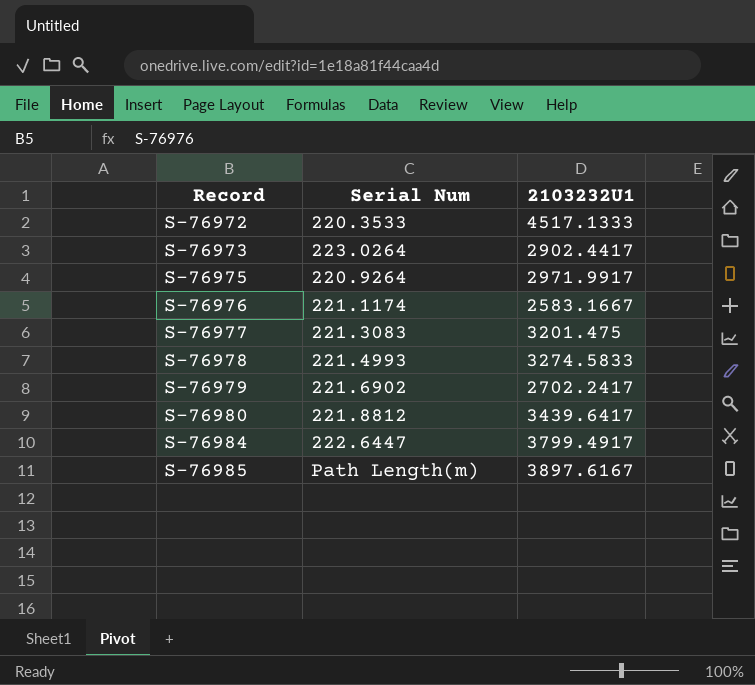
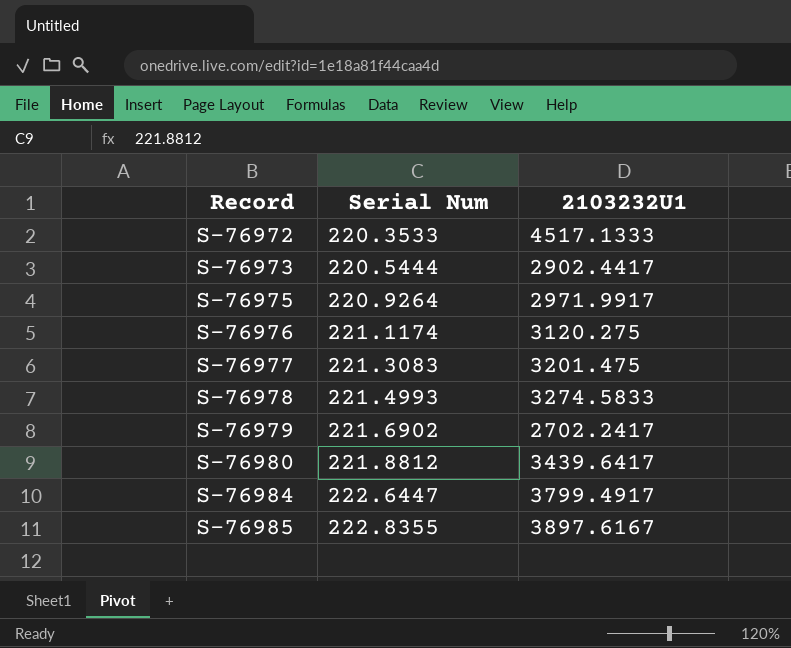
S-76973 | Serial Num: 223.0264 -> 220.5444
S-76976 | 2103232U1: 2583.1667 -> 3120.275
S-76985 | Serial Num: Path Length(m) -> 222.8355

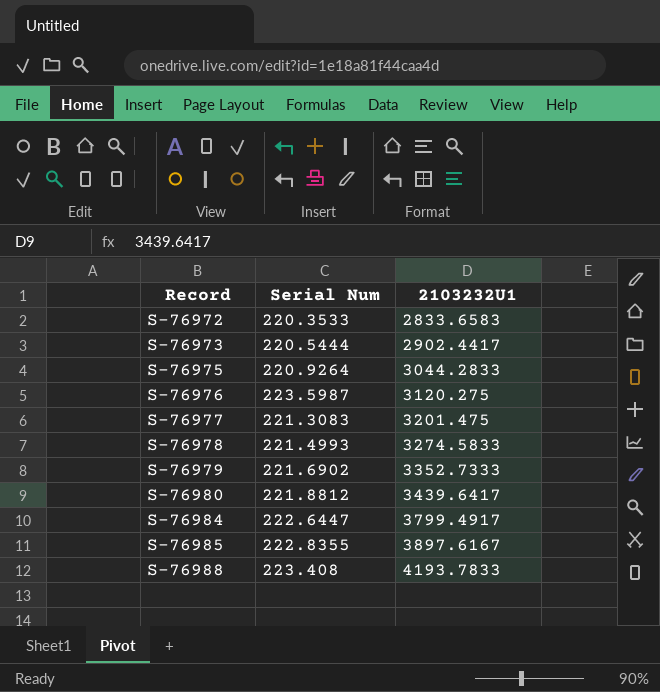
S-76972 | 2103232U1: 4517.1333 -> 2833.6583
S-76975 | 2103232U1: 2971.9917 -> 3044.2833
S-76976 | Serial Num: 221.1174 -> 223.5987
S-76979 | 2103232U1: 2702.2417 -> 3352.7333
row S-76988: none -> 223.408 | 4193.7833

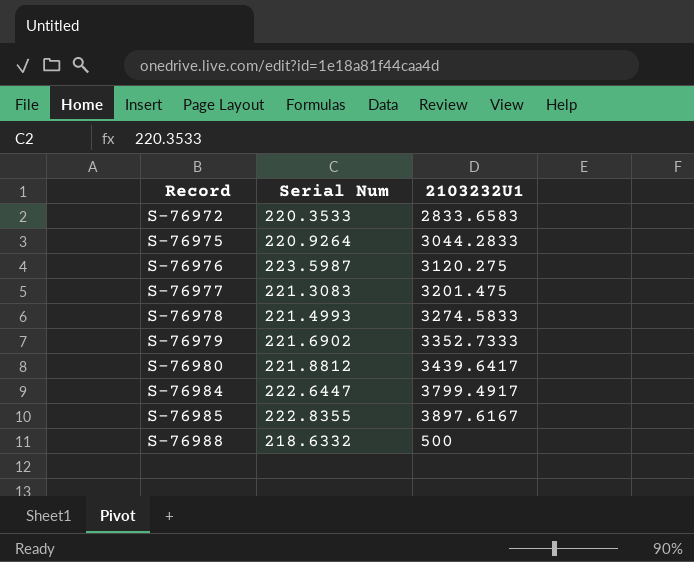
row S-76973: 220.5444 | 2902.4417 -> none
S-76988 | Serial Num: 223.408 -> 218.6332
S-76988 | 2103232U1: 4193.7833 -> 500

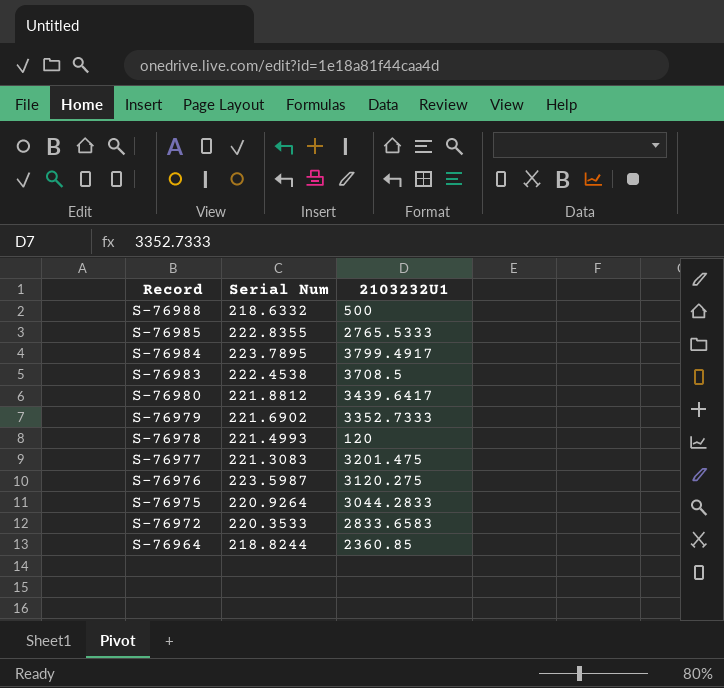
row order: Record ascending -> Record descending
S-76985 | 2103232U1: 3897.6167 -> 2765.5333
S-76984 | Serial Num: 222.6447 -> 223.7895
row S-76983: none -> 222.4538 | 3708.5
S-76978 | 2103232U1: 3274.5833 -> 120
row S-76964: none -> 218.8244 | 2360.85

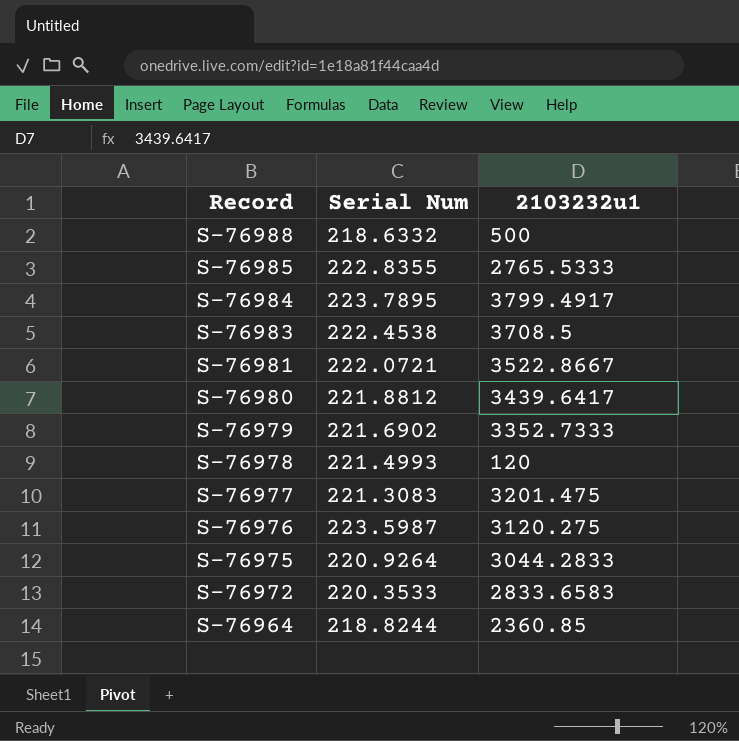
column name: 2103232U1 -> 2103232u1
row S-76981: none -> 222.0721 | 3522.8667

